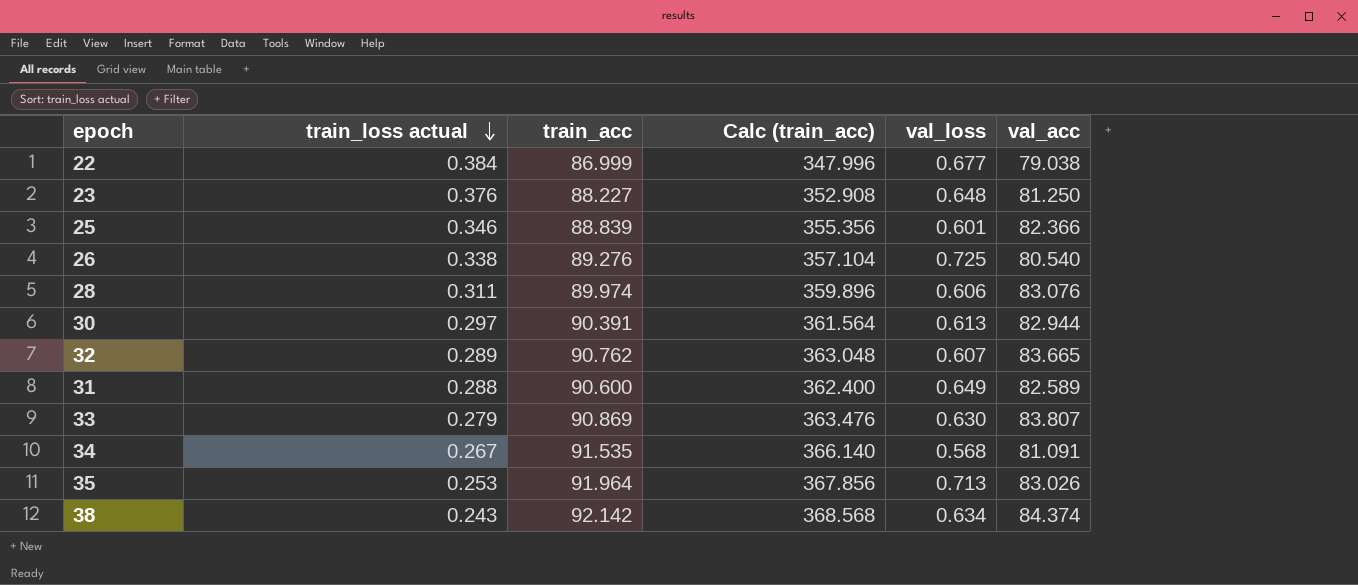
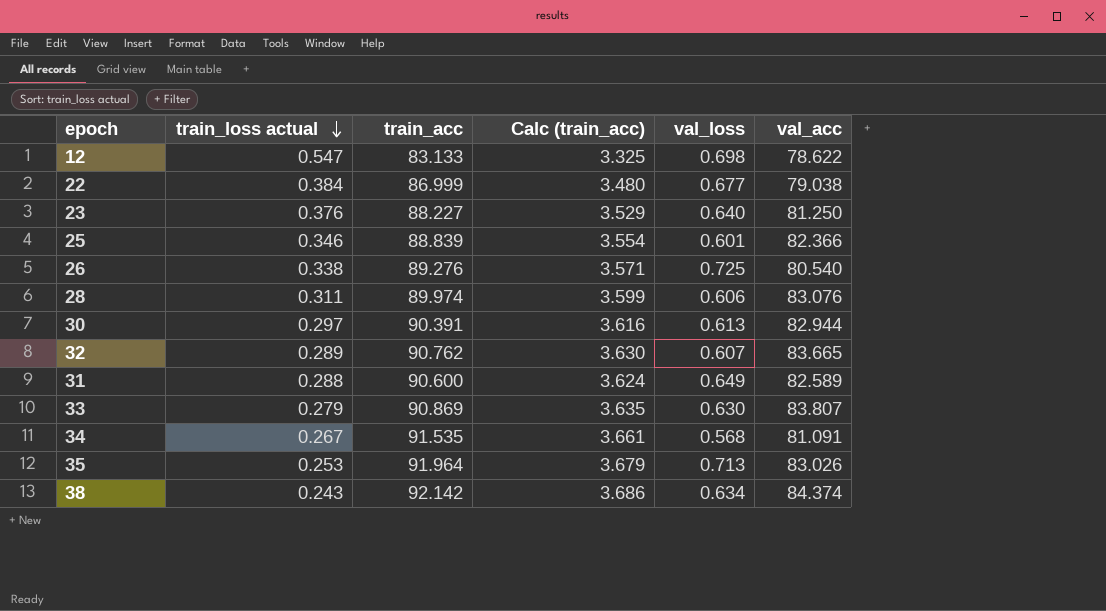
column Calc (train_acc) | formula: [train_acc] * 4 -> [train_acc] * 0.04
row 12: none -> 0.547 | 83.133 | 3.325 | 0.698 | 78.622
23 | val_loss: 0.648 -> 0.640

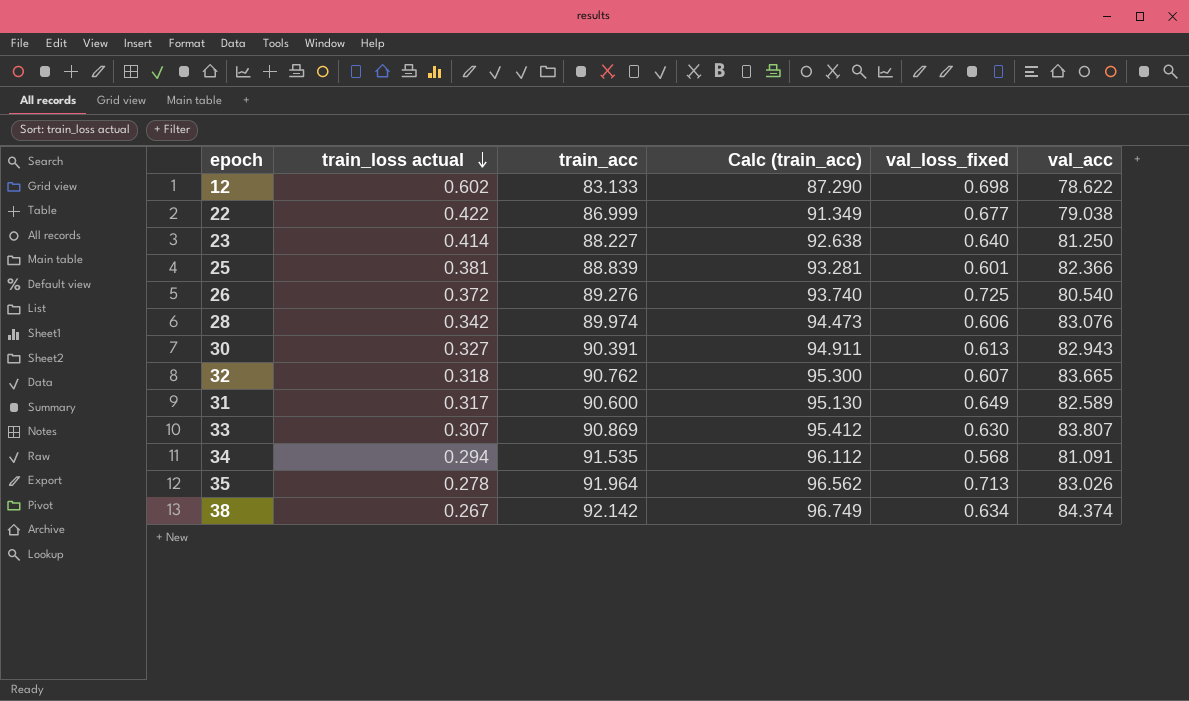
column Calc (train_acc) | formula: [train_acc] * 0.04 -> [train_acc] * 1.05
column name: val_loss -> val_loss_fixed
12 | train_loss actual: 0.547 -> 0.602
22 | train_loss actual: 0.384 -> 0.422
23 | train_loss actual: 0.376 -> 0.414
25 | train_loss actual: 0.346 -> 0.381
26 | train_loss actual: 0.338 -> 0.372
28 | train_loss actual: 0.311 -> 0.342
30 | train_loss actual: 0.297 -> 0.327
30 | val_acc: 82.944 -> 82.943
32 | train_loss actual: 0.289 -> 0.318
31 | train_loss actual: 0.288 -> 0.317
33 | train_loss actual: 0.279 -> 0.307
34 | train_loss actual: 0.267 -> 0.294
35 | train_loss actual: 0.253 -> 0.278
38 | train_loss actual: 0.243 -> 0.267

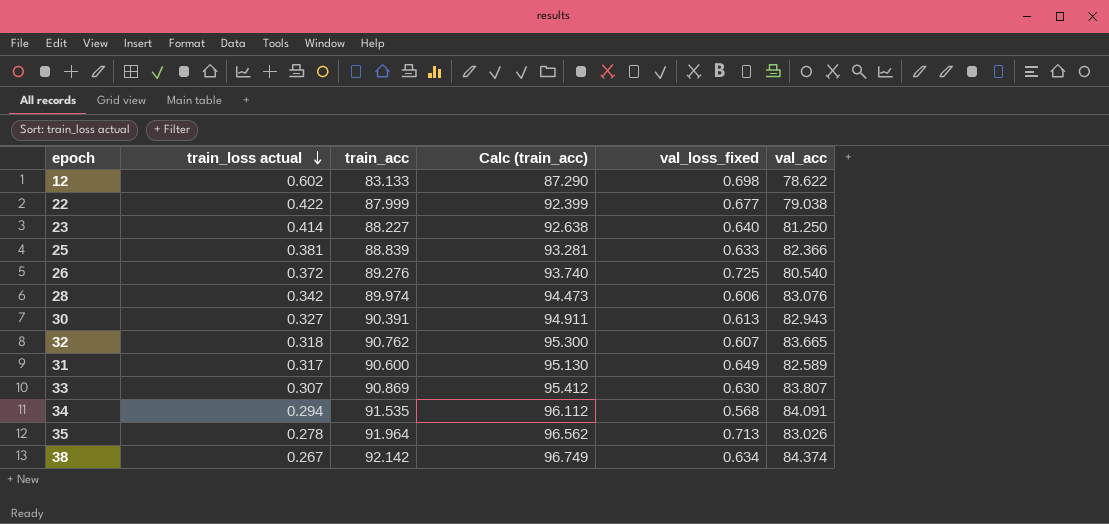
22 | train_acc: 86.999 -> 87.999
22 | Calc (train_acc): 91.349 -> 92.399
25 | val_loss_fixed: 0.601 -> 0.633
34 | val_acc: 81.091 -> 84.091

